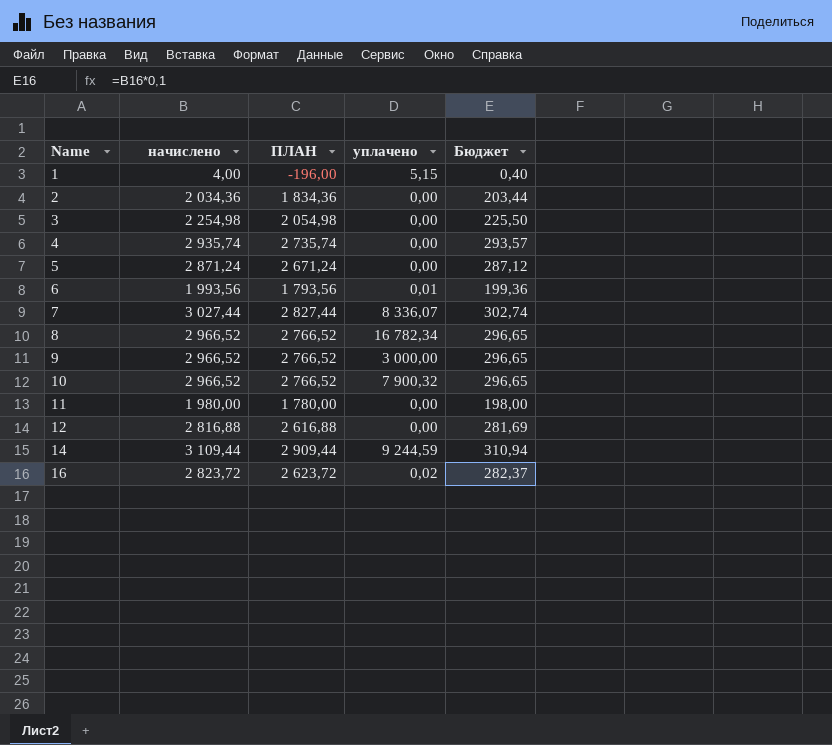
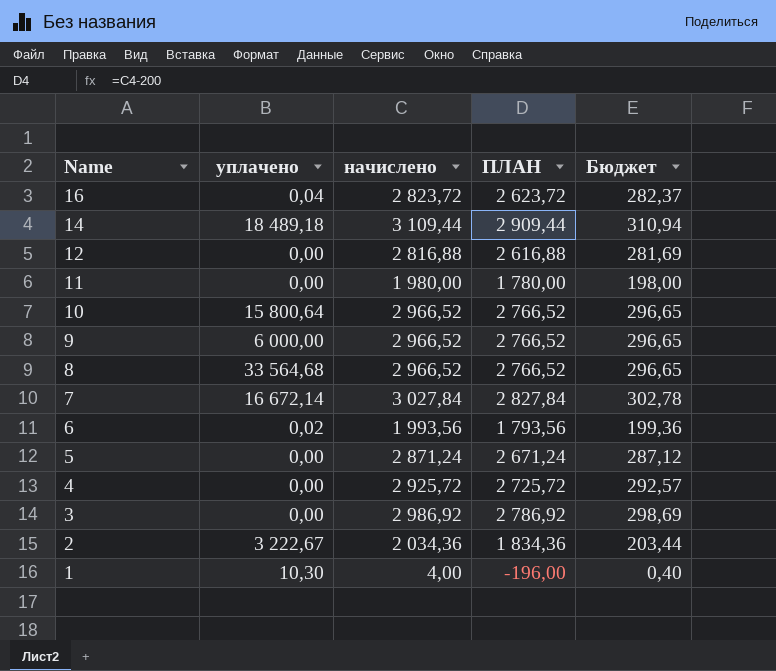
row order: Name ascending -> Name descending
column уплачено | position: 4 -> 2
16 | уплачено: 0,02 -> 0,04
14 | уплачено: 9 244,59 -> 18 489,18
10 | уплачено: 7 900,32 -> 15 800,64
9 | уплачено: 3 000,00 -> 6 000,00
8 | уплачено: 16 782,34 -> 33 564,68
7 | уплачено: 8 336,07 -> 16 672,14
7 | начислено: 3 027,44 -> 3 027,84
7 | ПЛАН: 2 827,44 -> 2 827,84
7 | Бюджет: 302,74 -> 302,78
6 | уплачено: 0,01 -> 0,02
4 | начислено: 2 935,74 -> 2 925,72
4 | ПЛАН: 2 735,74 -> 2 725,72
4 | Бюджет: 293,57 -> 292,57
3 | начислено: 2 254,98 -> 2 986,92
3 | ПЛАН: 2 054,98 -> 2 786,92
3 | Бюджет: 225,50 -> 298,69
2 | уплачено: 0,00 -> 3 222,67
1 | уплачено: 5,15 -> 10,30

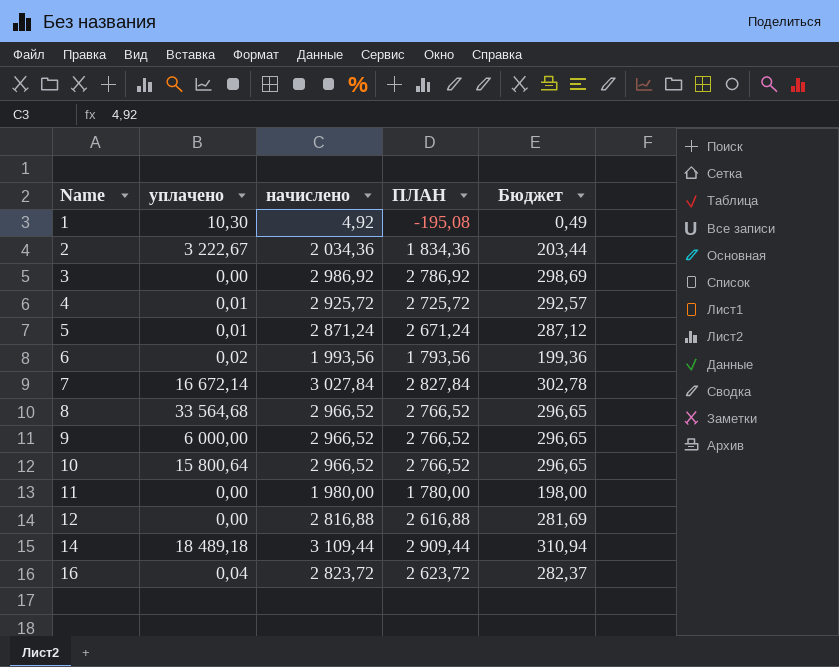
row order: Name descending -> Name ascending
1 | начислено: 4,00 -> 4,92
1 | ПЛАН: -196,00 -> -195,08
1 | Бюджет: 0,40 -> 0,49
4 | уплачено: 0,00 -> 0,01
5 | уплачено: 0,00 -> 0,01

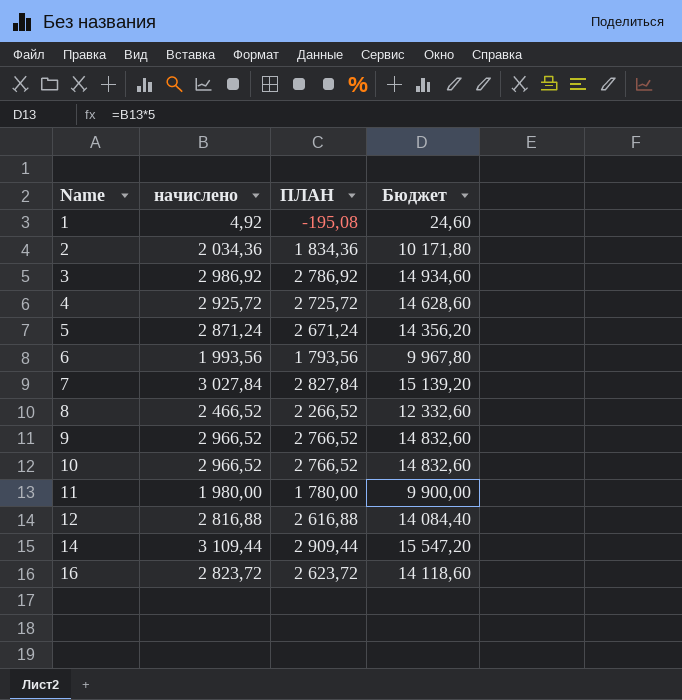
column уплачено | position: 2 -> none
column Бюджет | formula: [начислено] * 0,1 -> [начислено] * 5
8 | начислено: 2 966,52 -> 2 466,52
8 | ПЛАН: 2 766,52 -> 2 266,52

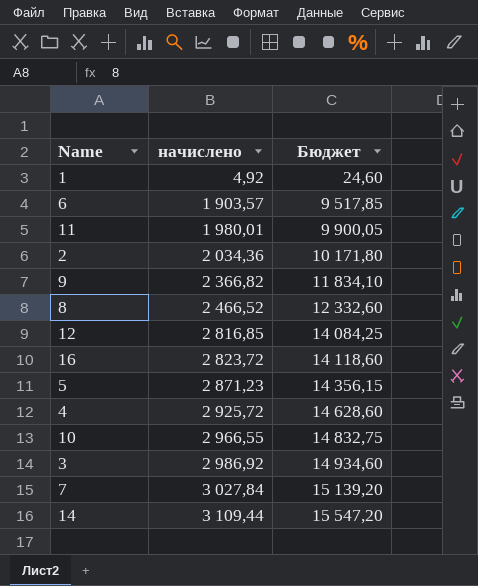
row order: Name ascending -> начислено ascending
column ПЛАН | formula: [начислено] - 200 -> none
6 | начислено: 1 993,56 -> 1 903,57
6 | Бюджет: 9 967,80 -> 9 517,85
11 | начислено: 1 980,00 -> 1 980,01
11 | Бюджет: 9 900,00 -> 9 900,05
9 | начислено: 2 966,52 -> 2 366,82
9 | Бюджет: 14 832,60 -> 11 834,10
12 | начислено: 2 816,88 -> 2 816,85
12 | Бюджет: 14 084,40 -> 14 084,25
5 | начислено: 2 871,24 -> 2 871,23
5 | Бюджет: 14 356,20 -> 14 356,15
10 | начислено: 2 966,52 -> 2 966,55
10 | Бюджет: 14 832,60 -> 14 832,75

